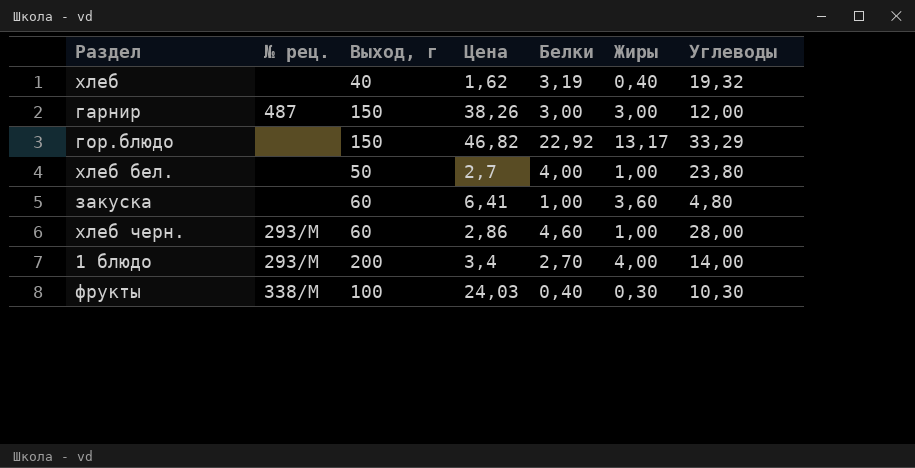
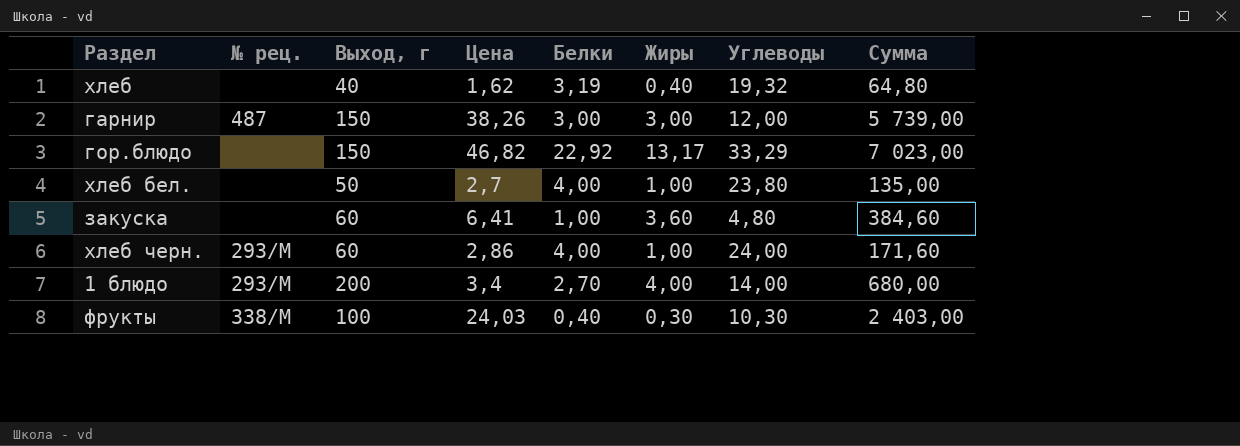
column Сумма | formula: none -> [Выход, г] * [Цена]
хлеб черн. | Белки: 4,60 -> 4,00
хлеб черн. | Углеводы: 28,00 -> 24,00

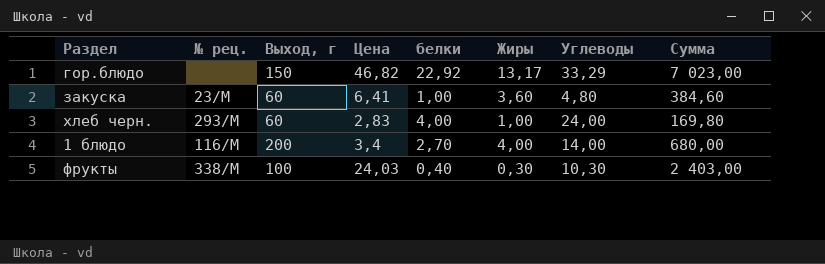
column name: Белки -> белки
row хлеб: none | 40 | 1,62 | 3,19 | 0,40 | 19,32 | 64,80 -> none
row гарнир: 487 | 150 | 38,26 | 3,00 | 3,00 | 12,00 | 5 739,00 -> none
row хлеб бел.: none | 50 | 2,7 | 4,00 | 1,00 | 23,80 | 135,00 -> none
закуска | № рец.: none -> 23/М
хлеб черн. | Цена: 2,86 -> 2,83
хлеб черн. | Сумма: 171,60 -> 169,80
1 блюдо | № рец.: 293/М -> 116/М

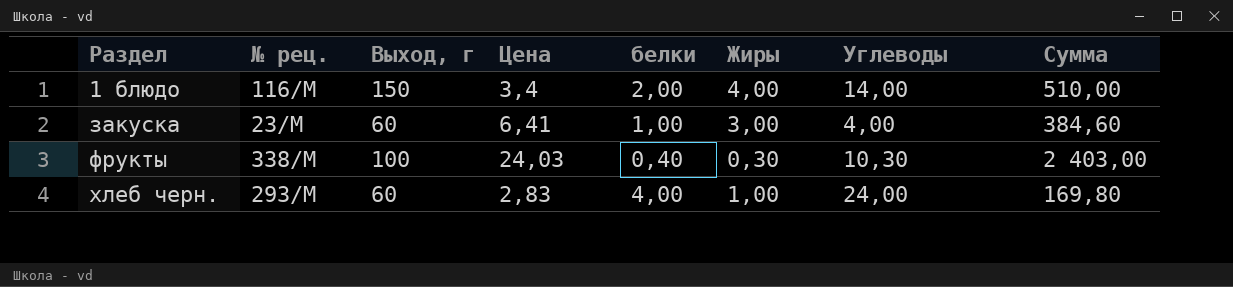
row order: none -> Раздел ascending
row гор.блюдо: none | 150 | 46,82 | 22,92 | 13,17 | 33,29 | 7 023,00 -> none
1 блюдо | Выход, г: 200 -> 150
1 блюдо | белки: 2,70 -> 2,00
1 блюдо | Сумма: 680,00 -> 510,00
закуска | Жиры: 3,60 -> 3,00
закуска | Углеводы: 4,80 -> 4,00

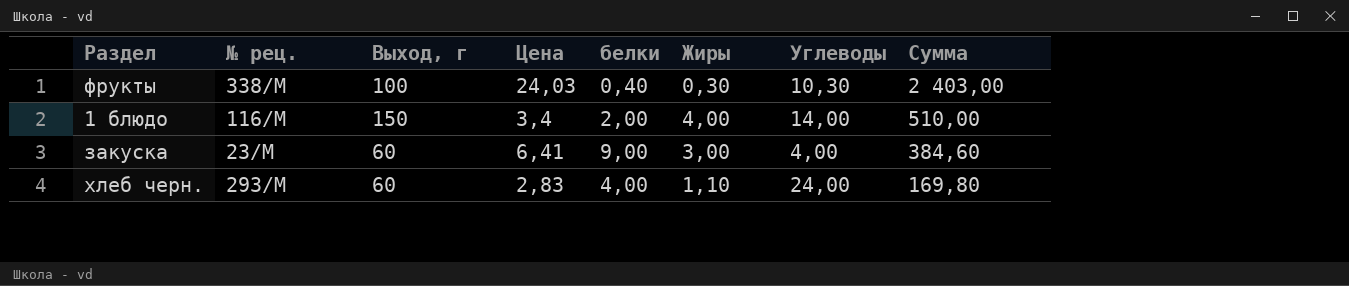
row order: Раздел ascending -> Сумма descending
закуска | белки: 1,00 -> 9,00
хлеб черн. | Жиры: 1,00 -> 1,10

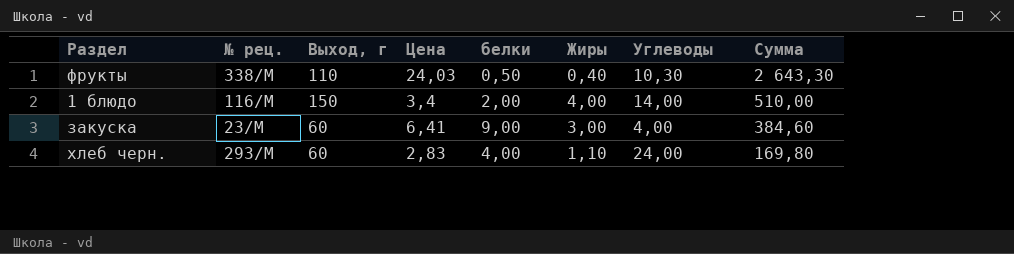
фрукты | Выход, г: 100 -> 110
фрукты | белки: 0,40 -> 0,50
фрукты | Жиры: 0,30 -> 0,40
фрукты | Сумма: 2 403,00 -> 2 643,30

